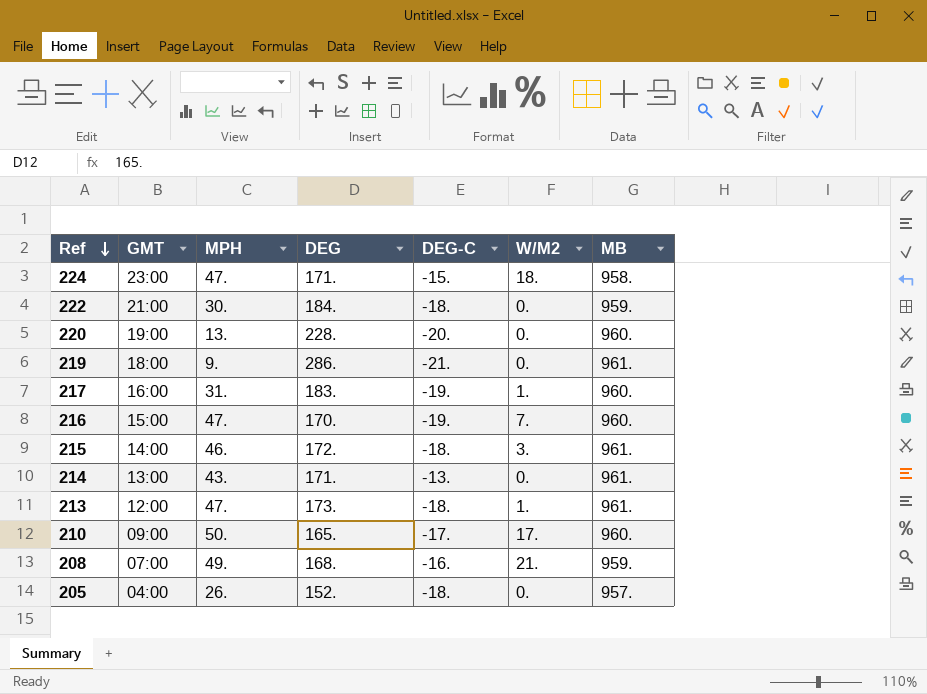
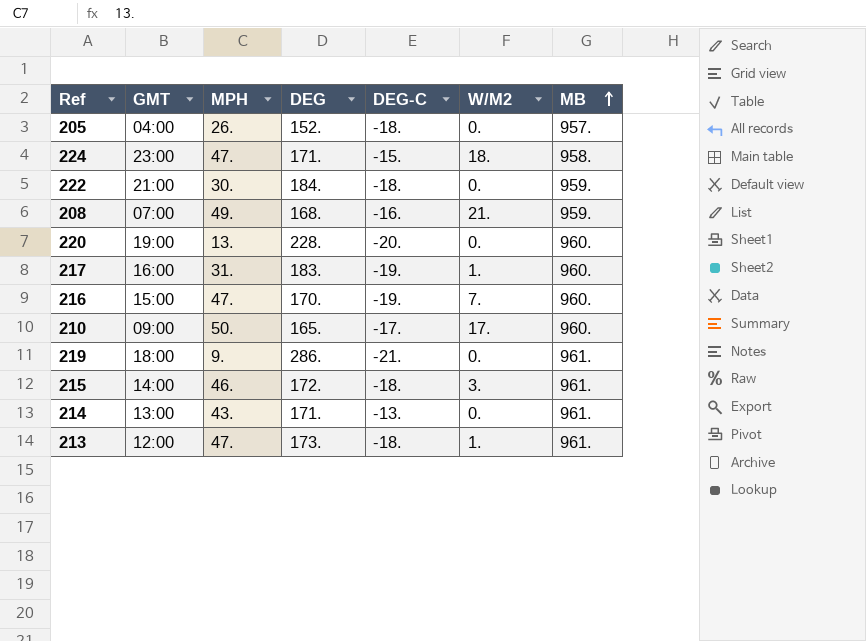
row order: Ref descending -> MB ascending

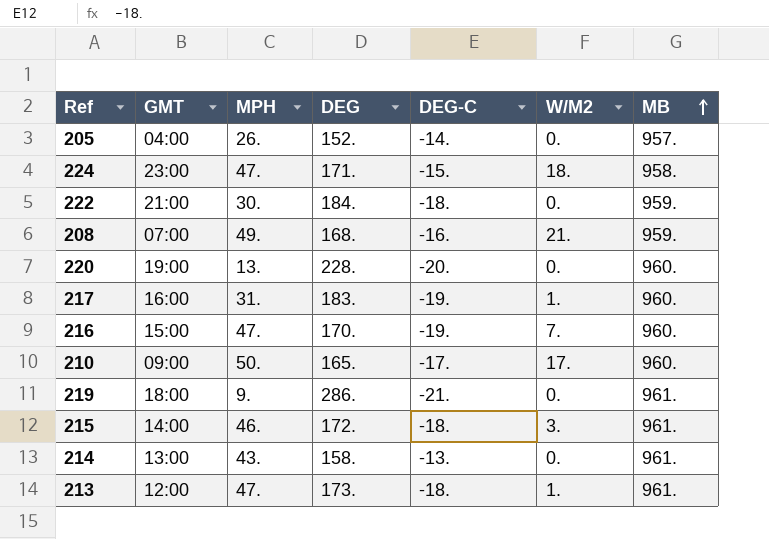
205 | DEG-C: -18. -> -14.
214 | DEG: 171. -> 158.

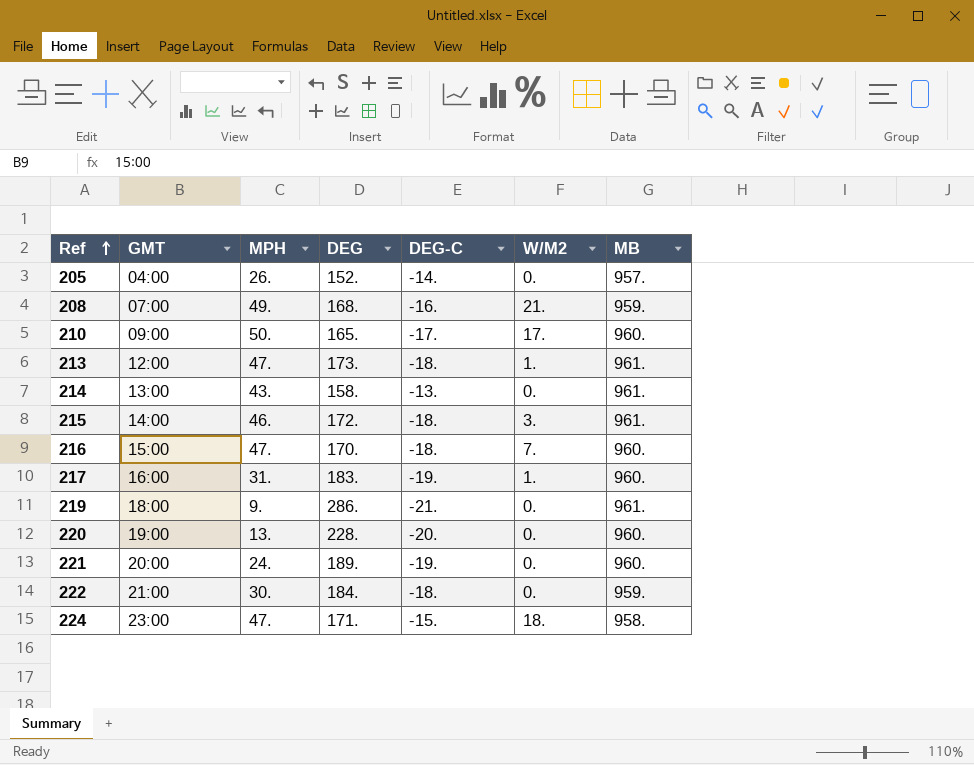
row order: MB ascending -> Ref ascending
216 | DEG-C: -19. -> -18.
row 221: none -> 20:00 | 24. | 189. | -19. | 0. | 960.

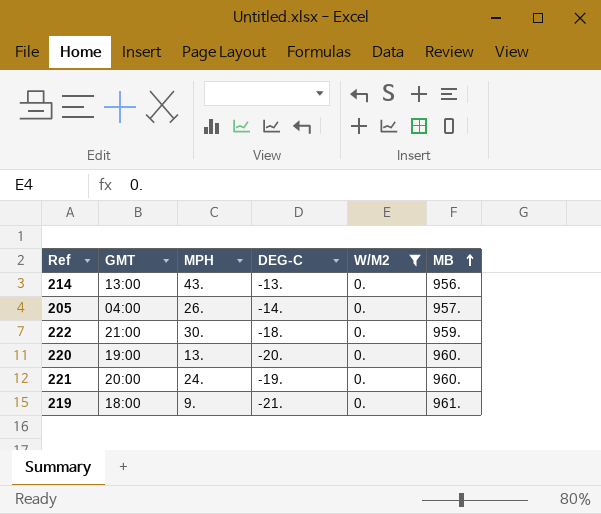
filter: none -> W/M2 = 0.
row order: Ref ascending -> MB ascending
column DEG | position: 4 -> none
214 | MB: 961. -> 956.

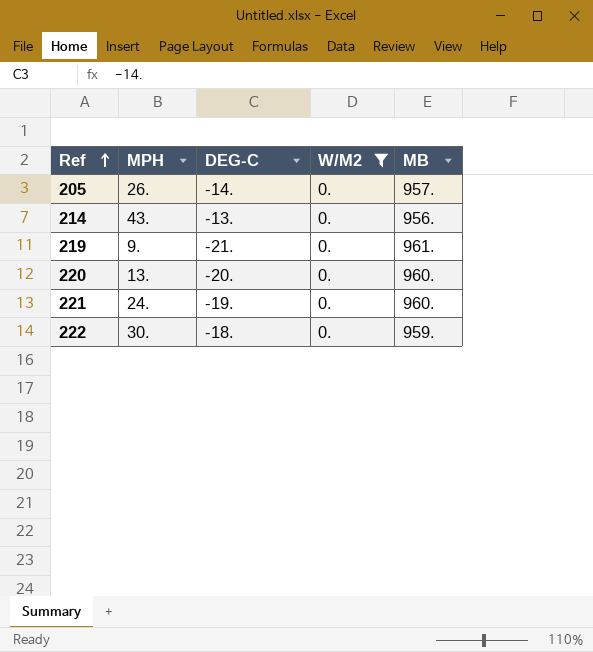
row order: MB ascending -> Ref ascending
column GMT | position: 2 -> none

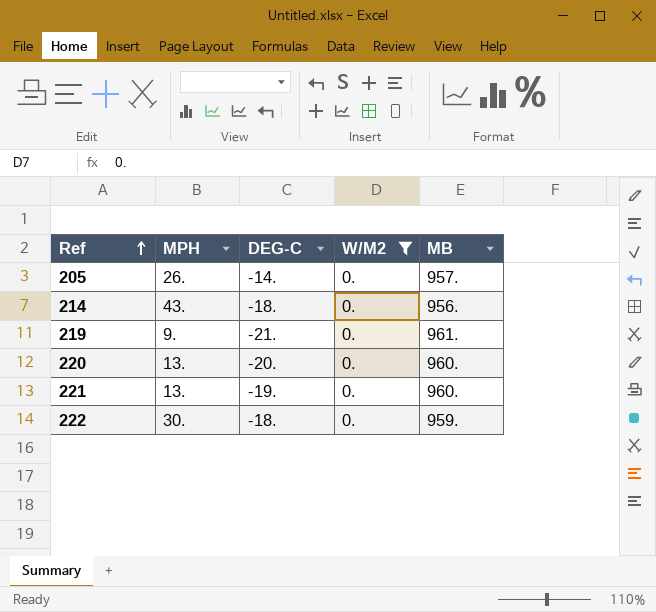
214 | DEG-C: -13. -> -18.
221 | MPH: 24. -> 13.

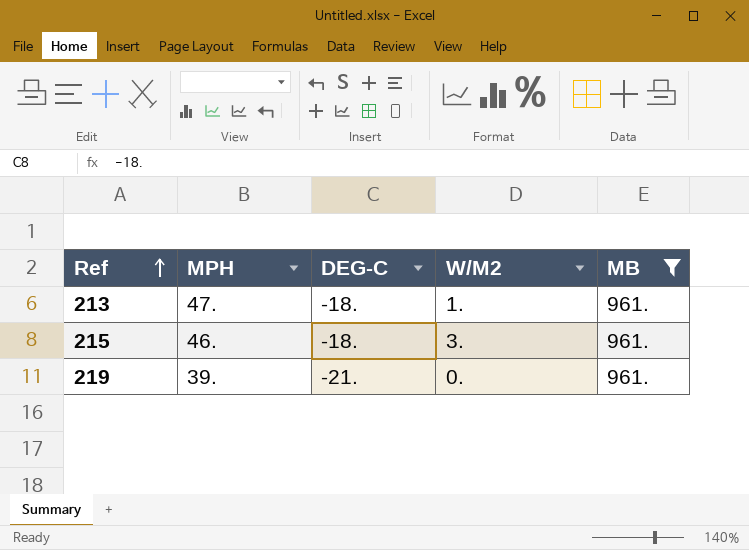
filter: W/M2 = 0. -> MB = 961.
219 | MPH: 9. -> 39.

